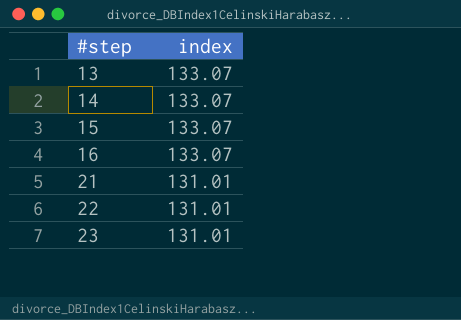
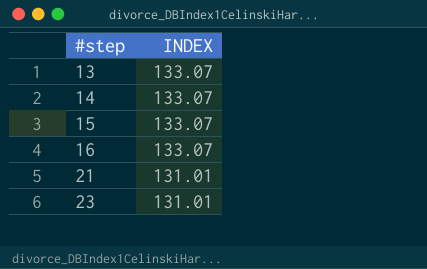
column name: index -> INDEX
row 22: 131.01 -> none

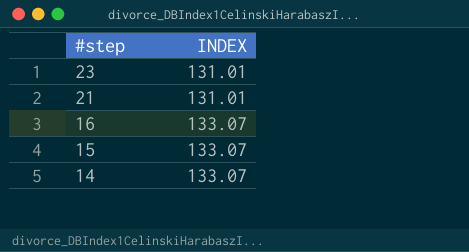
row order: #step ascending -> #step descending
row 13: 133.07 -> none

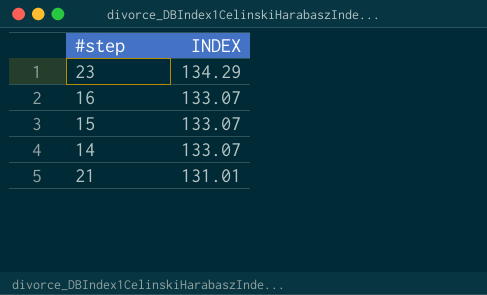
row order: #step descending -> INDEX descending
23 | INDEX: 131.01 -> 134.29

